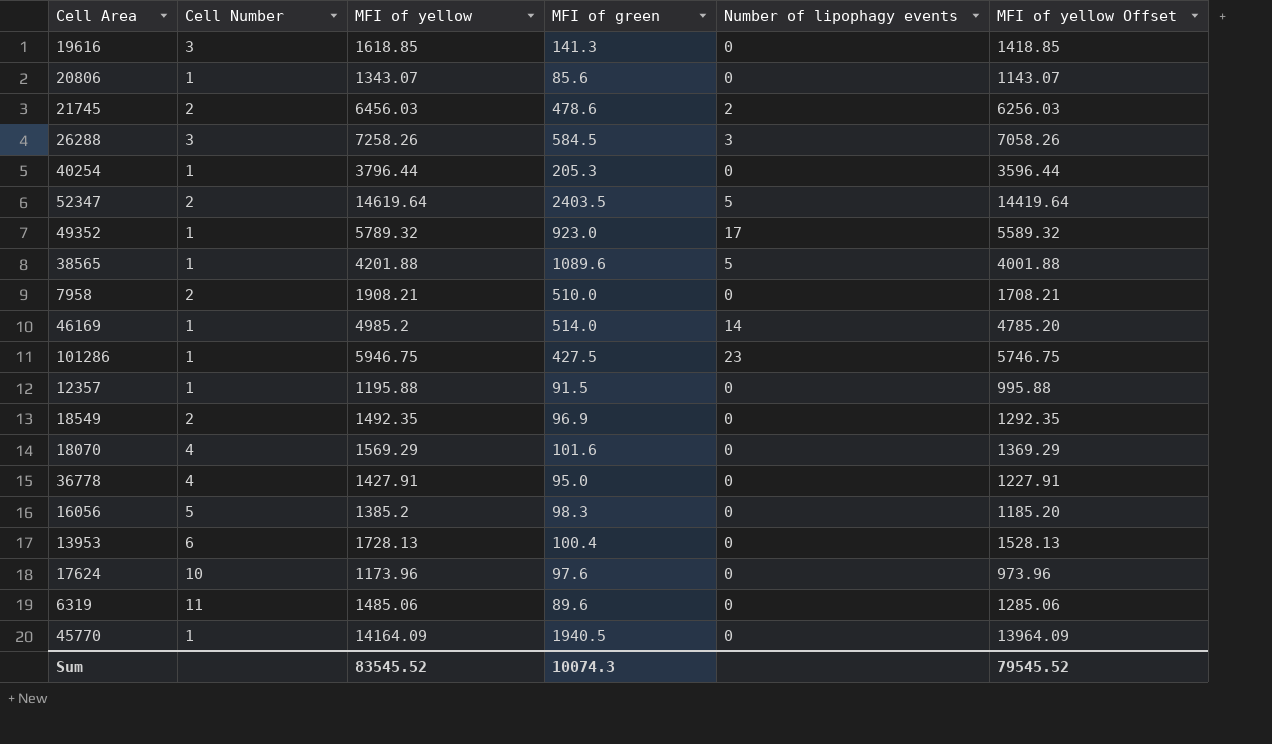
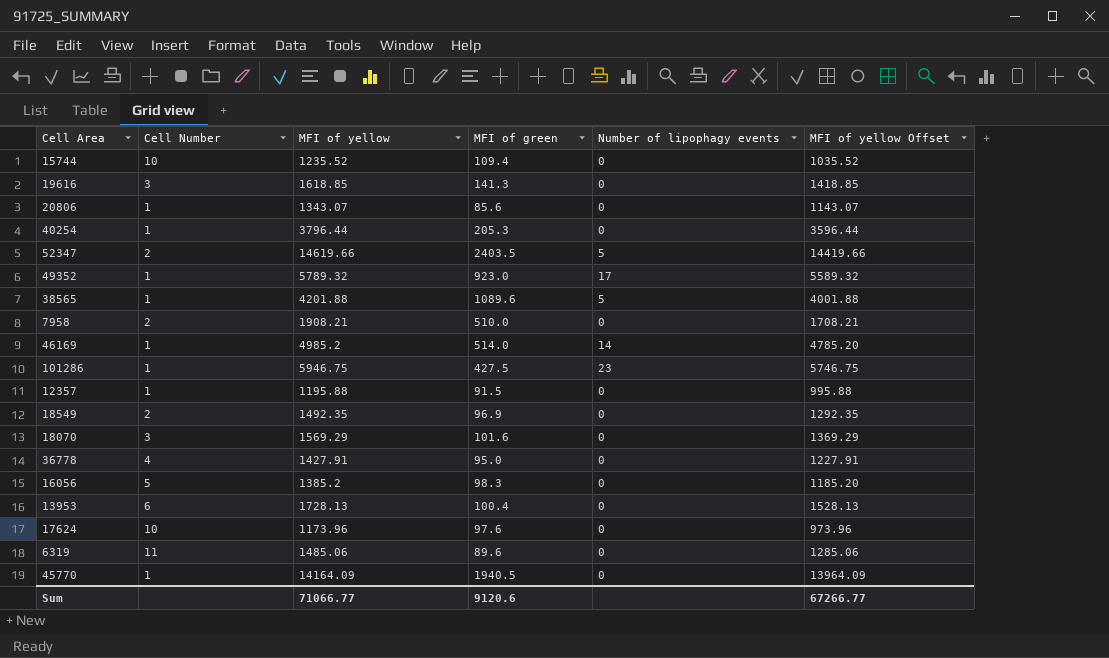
row 21745: 2 | 6456.03 | 478.6 | 2 | 6256.03 -> none
row 26288: 3 | 7258.26 | 584.5 | 3 | 7058.26 -> none
row 15744: none -> 10 | 1235.52 | 109.4 | 0 | 1035.52
52347 | MFI of yellow: 14619.64 -> 14619.66
52347 | MFI of yellow Offset: 14419.64 -> 14419.66
18070 | Cell Number: 4 -> 3
Sum | MFI of yellow: 83545.52 -> 71066.77
Sum | MFI of green: 10074.3 -> 9120.6
Sum | MFI of yellow Offset: 79545.52 -> 67266.77

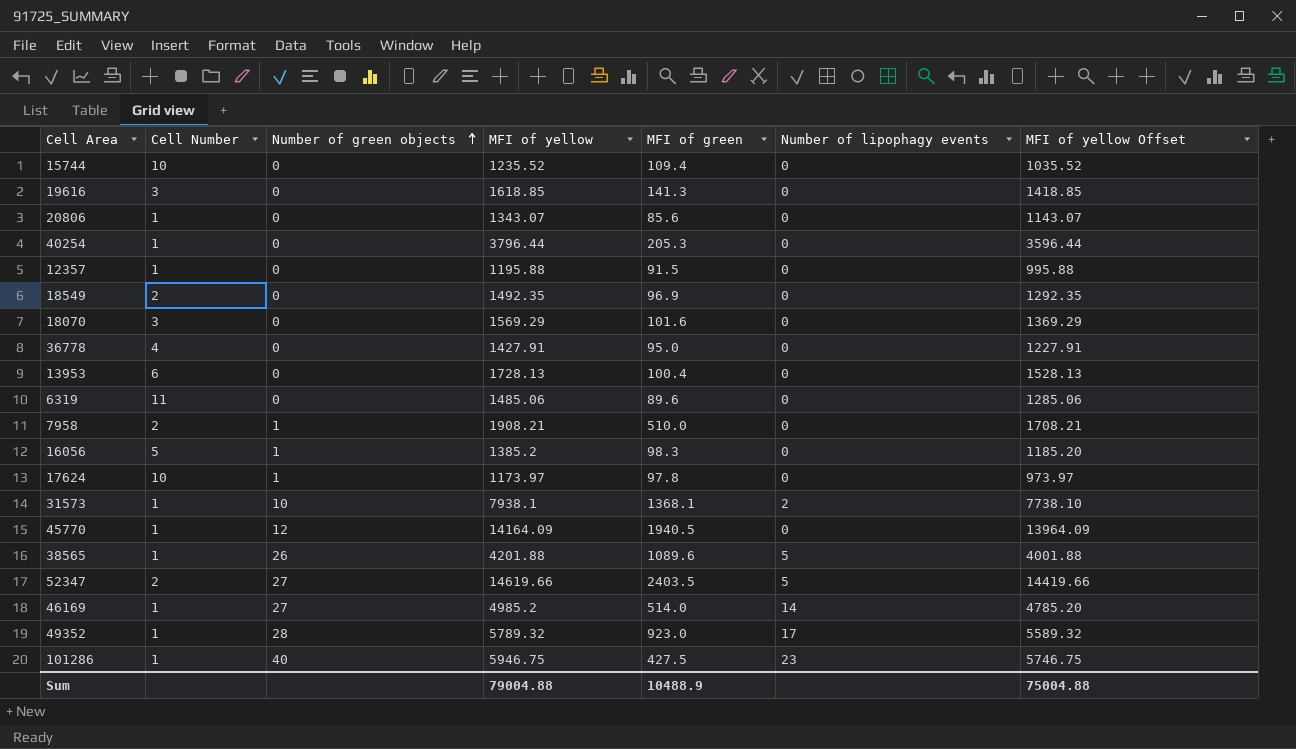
row order: none -> Number of green objects ascending
column Number of green objects | position: none -> 3
17624 | MFI of yellow: 1173.96 -> 1173.97
17624 | MFI of green: 97.6 -> 97.8
17624 | MFI of yellow Offset: 973.96 -> 973.97
row 31573: none -> 1 | 10 | 7938.1 | 1368.1 | 2 | 7738.10
Sum | MFI of yellow: 71066.77 -> 79004.88
Sum | MFI of green: 9120.6 -> 10488.9
Sum | MFI of yellow Offset: 67266.77 -> 75004.88

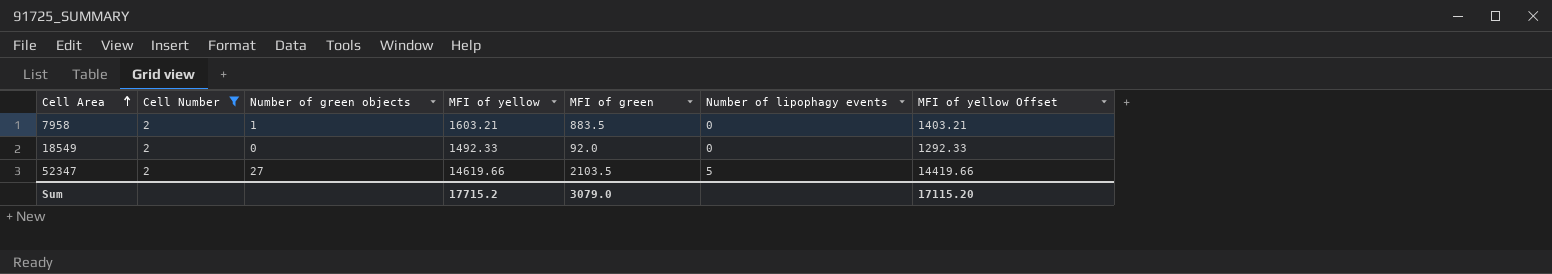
filter: none -> Cell Number = 2
row order: Number of green objects ascending -> Cell Area ascending
7958 | MFI of yellow: 1908.21 -> 1603.21
7958 | MFI of green: 510.0 -> 883.5
7958 | MFI of yellow Offset: 1708.21 -> 1403.21
18549 | MFI of yellow: 1492.35 -> 1492.33
18549 | MFI of green: 96.9 -> 92.0
18549 | MFI of yellow Offset: 1292.35 -> 1292.33
52347 | MFI of green: 2403.5 -> 2103.5
Sum | MFI of yellow: 79004.88 -> 17715.2
Sum | MFI of green: 10488.9 -> 3079.0
Sum | MFI of yellow Offset: 75004.88 -> 17115.20

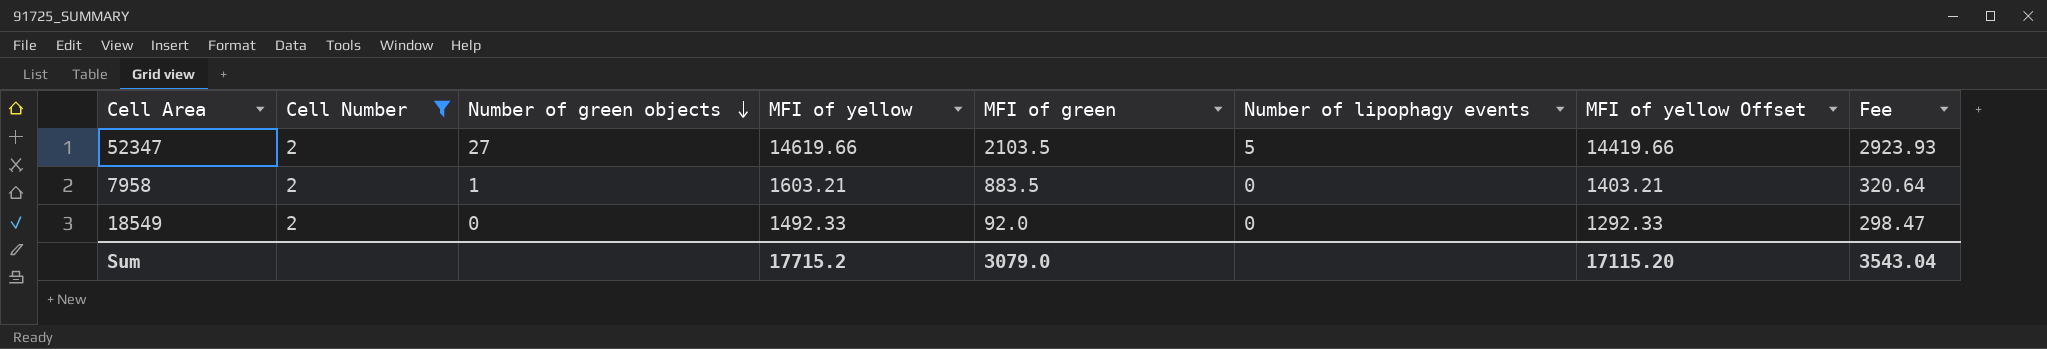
row order: Cell Area ascending -> Number of green objects descending
column Fee | formula: none -> [MFI of yellow] * 0.2

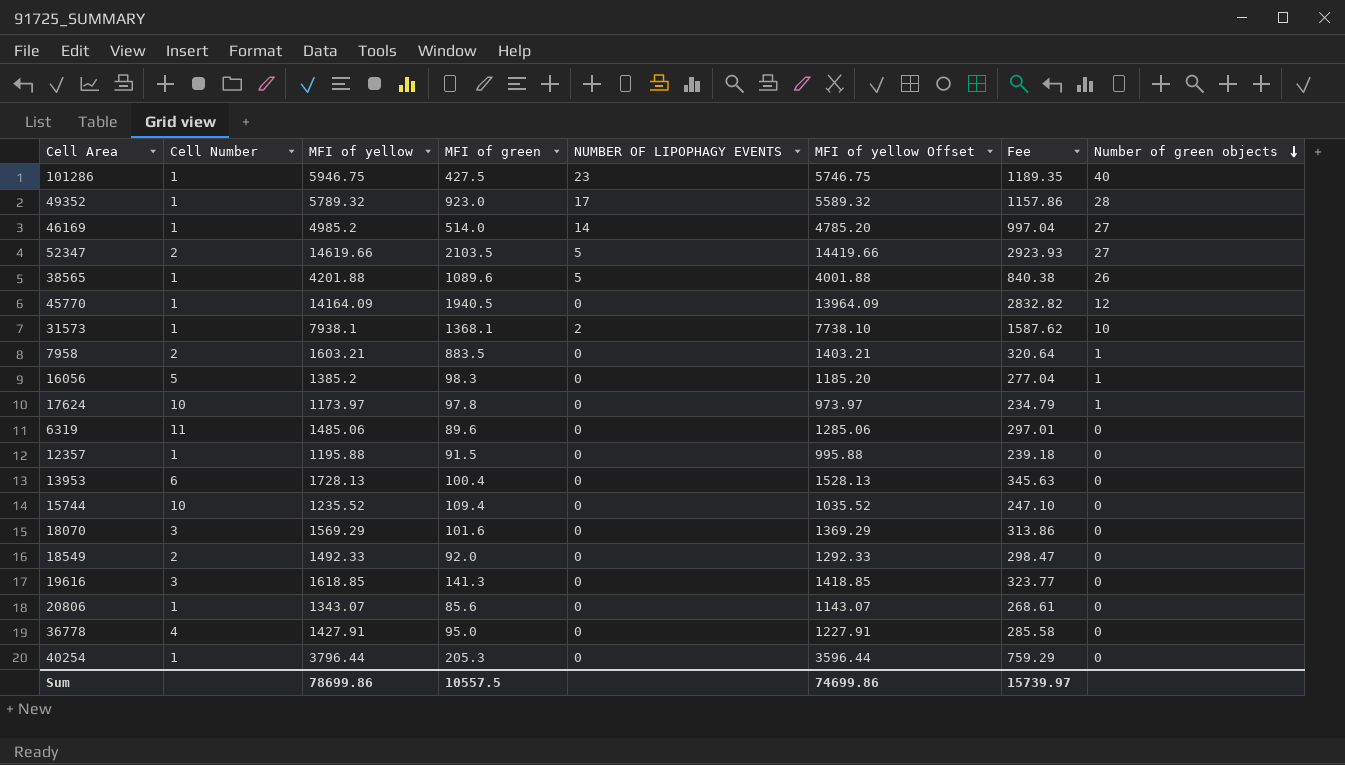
filter: Cell Number = 2 -> none
column name: Number of lipophagy events -> NUMBER OF LIPOPHAGY EVENTS
column Number of green objects | position: 3 -> 8
Sum | MFI of yellow: 17715.2 -> 78699.86
Sum | MFI of green: 3079.0 -> 10557.5
Sum | MFI of yellow Offset: 17115.20 -> 74699.86
Sum | Fee: 3543.04 -> 15739.97

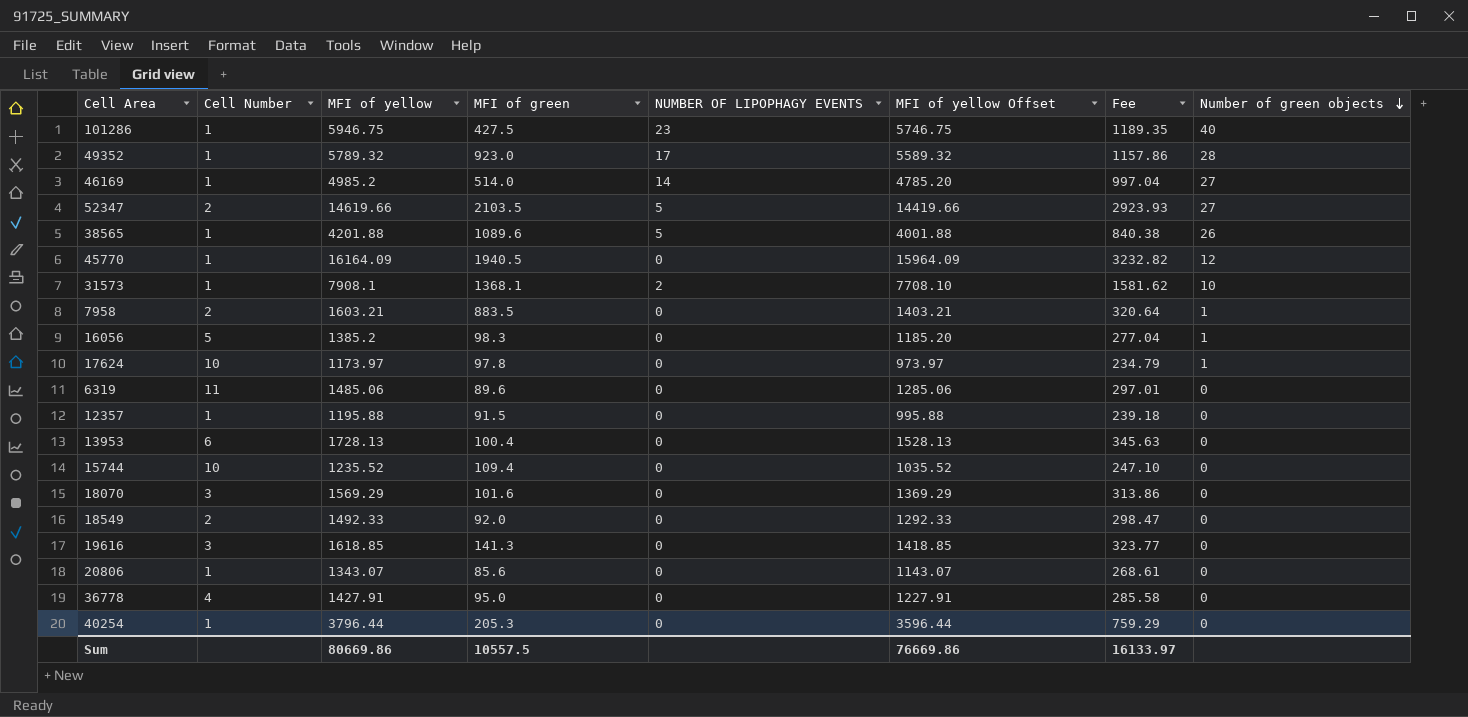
45770 | MFI of yellow: 14164.09 -> 16164.09
45770 | MFI of yellow Offset: 13964.09 -> 15964.09
45770 | Fee: 2832.82 -> 3232.82
31573 | MFI of yellow: 7938.1 -> 7908.1
31573 | MFI of yellow Offset: 7738.10 -> 7708.10
31573 | Fee: 1587.62 -> 1581.62
Sum | MFI of yellow: 78699.86 -> 80669.86
Sum | MFI of yellow Offset: 74699.86 -> 76669.86
Sum | Fee: 15739.97 -> 16133.97

